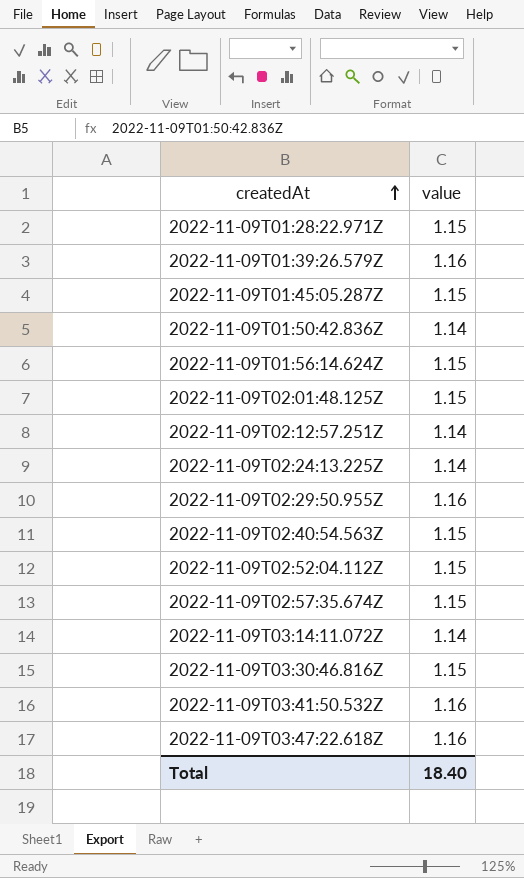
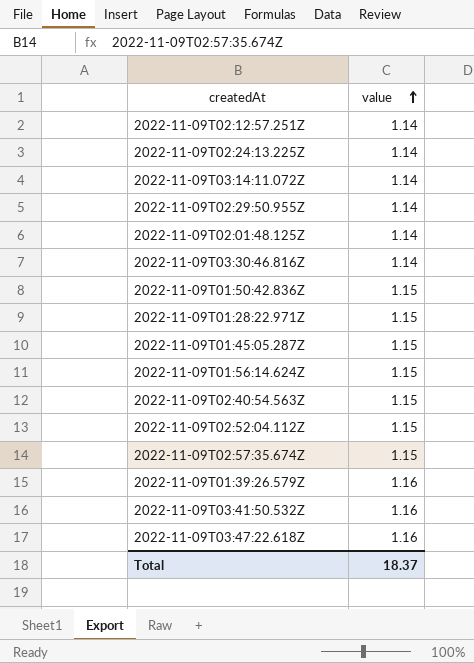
row order: createdAt ascending -> value ascending
2022-11-09T02:29:50.955Z | value: 1.16 -> 1.14
2022-11-09T02:01:48.125Z | value: 1.15 -> 1.14
2022-11-09T03:30:46.816Z | value: 1.15 -> 1.14
2022-11-09T01:50:42.836Z | value: 1.14 -> 1.15
Total | value: 18.40 -> 18.37

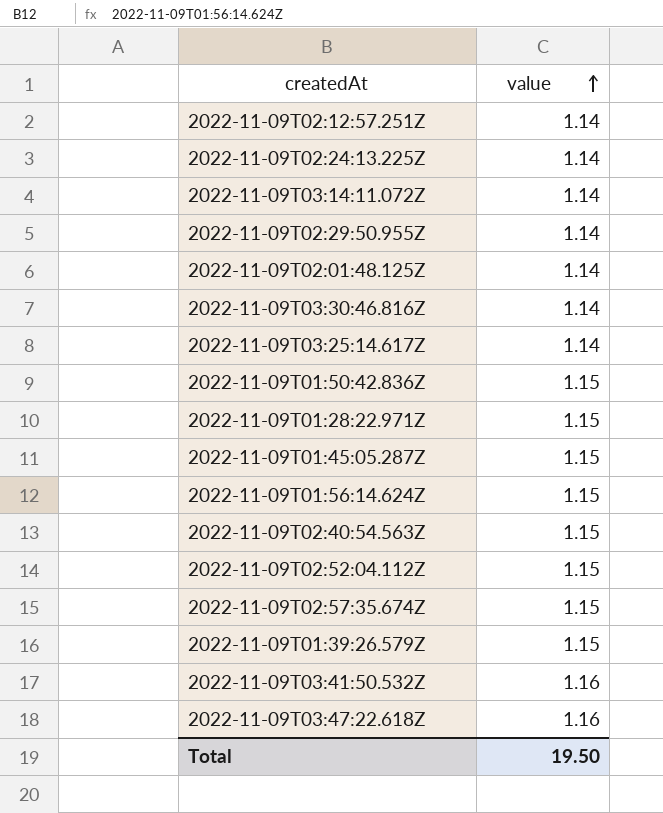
row 2022-11-09T03:25:14.617Z: none -> 1.14
2022-11-09T01:39:26.579Z | value: 1.16 -> 1.15
Total | value: 18.37 -> 19.50

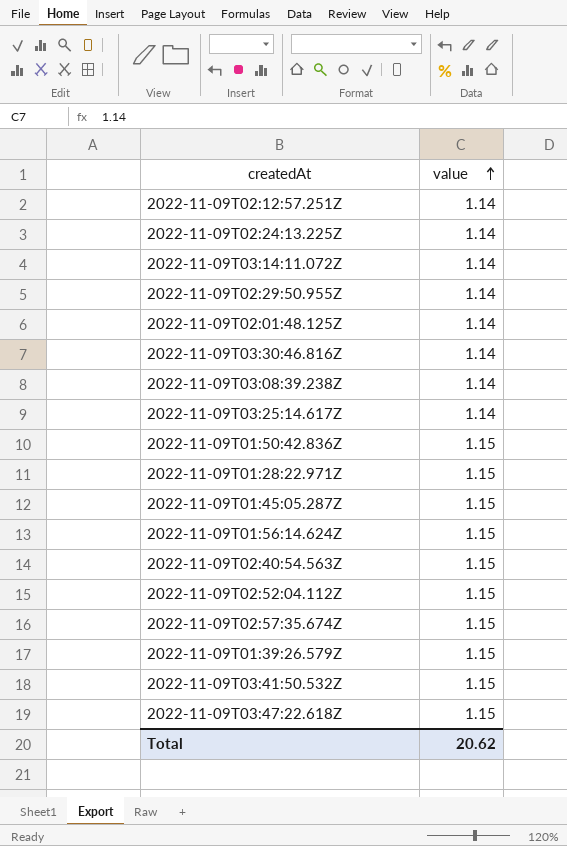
row 2022-11-09T03:08:39.238Z: none -> 1.14
2022-11-09T03:41:50.532Z | value: 1.16 -> 1.15
2022-11-09T03:47:22.618Z | value: 1.16 -> 1.15
Total | value: 19.50 -> 20.62

